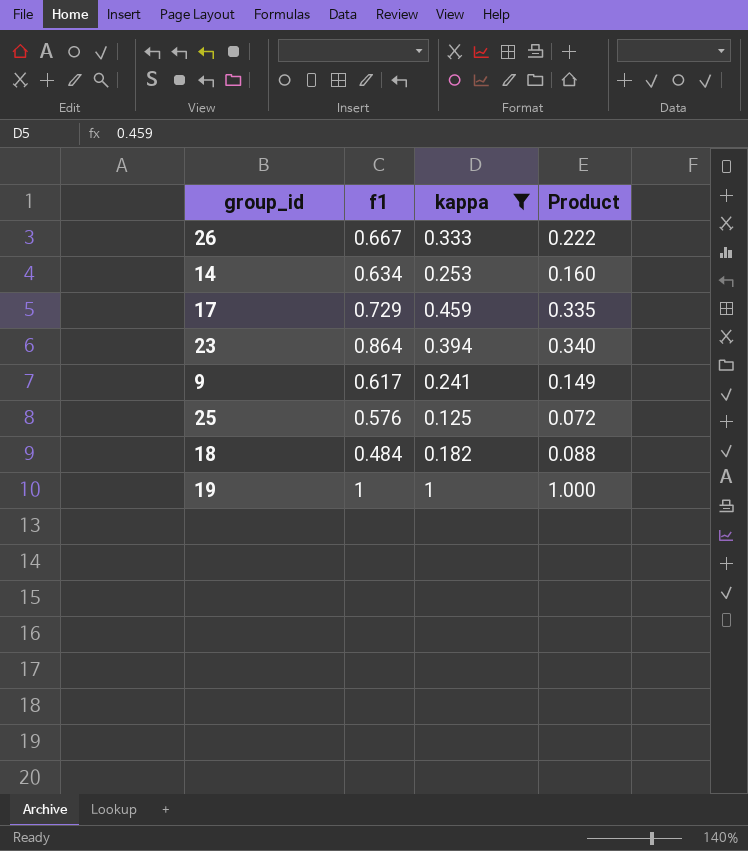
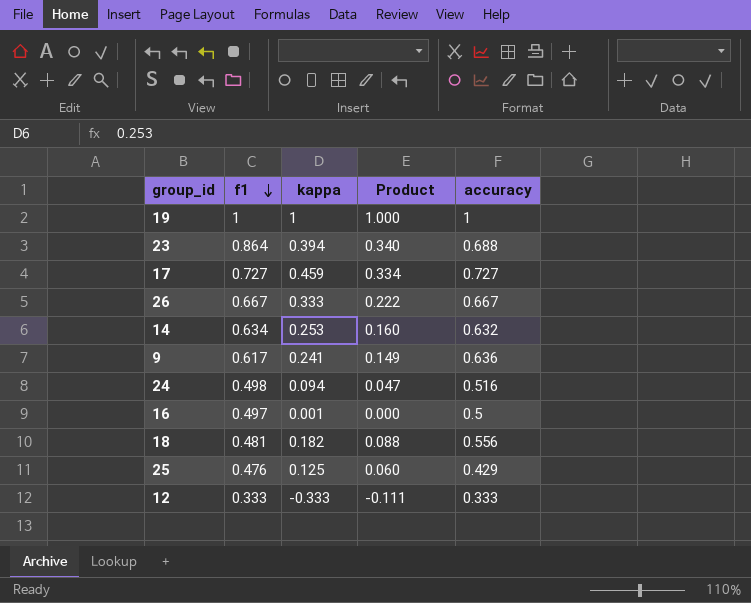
filter: kappa >= 0.125 -> none
row order: none -> f1 descending
column accuracy | position: none -> 5
17 | f1: 0.729 -> 0.727
17 | Product: 0.335 -> 0.334
18 | f1: 0.484 -> 0.481
25 | f1: 0.576 -> 0.476
25 | Product: 0.072 -> 0.060

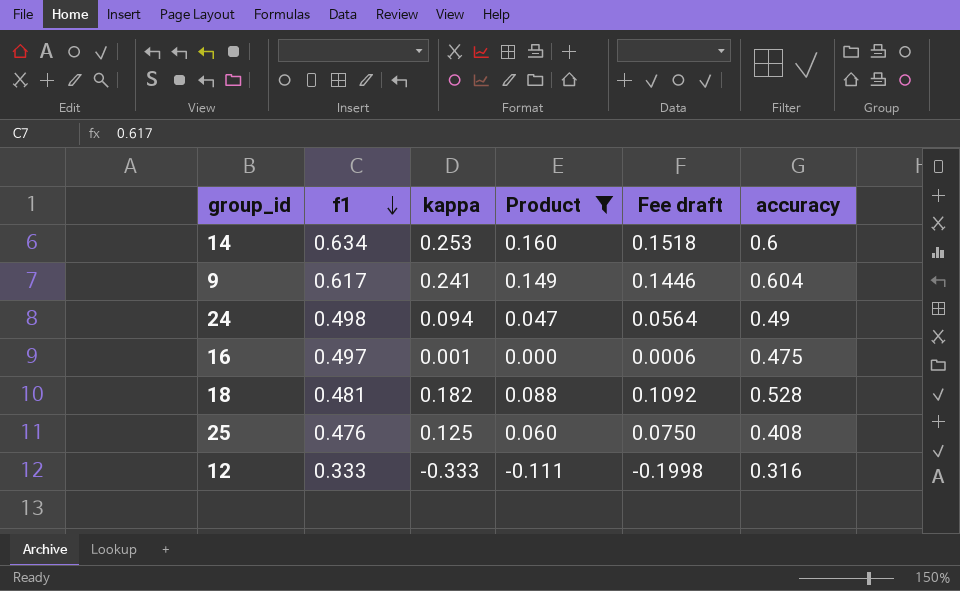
filter: none -> Product <= 0.160
column Fee draft | formula: none -> [kappa] * 0.6
14 | accuracy: 0.632 -> 0.6
9 | accuracy: 0.636 -> 0.604
24 | accuracy: 0.516 -> 0.49
16 | accuracy: 0.5 -> 0.475
18 | accuracy: 0.556 -> 0.528
25 | accuracy: 0.429 -> 0.408
12 | accuracy: 0.333 -> 0.316

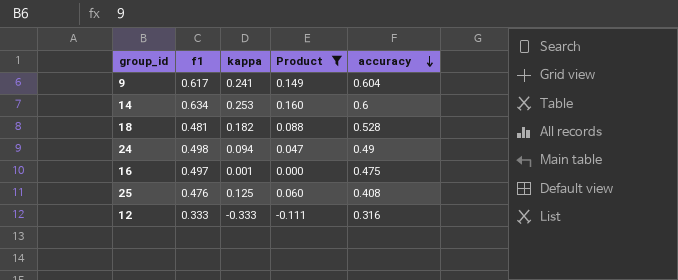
row order: f1 descending -> accuracy descending
column Fee draft | formula: [kappa] * 0.6 -> none

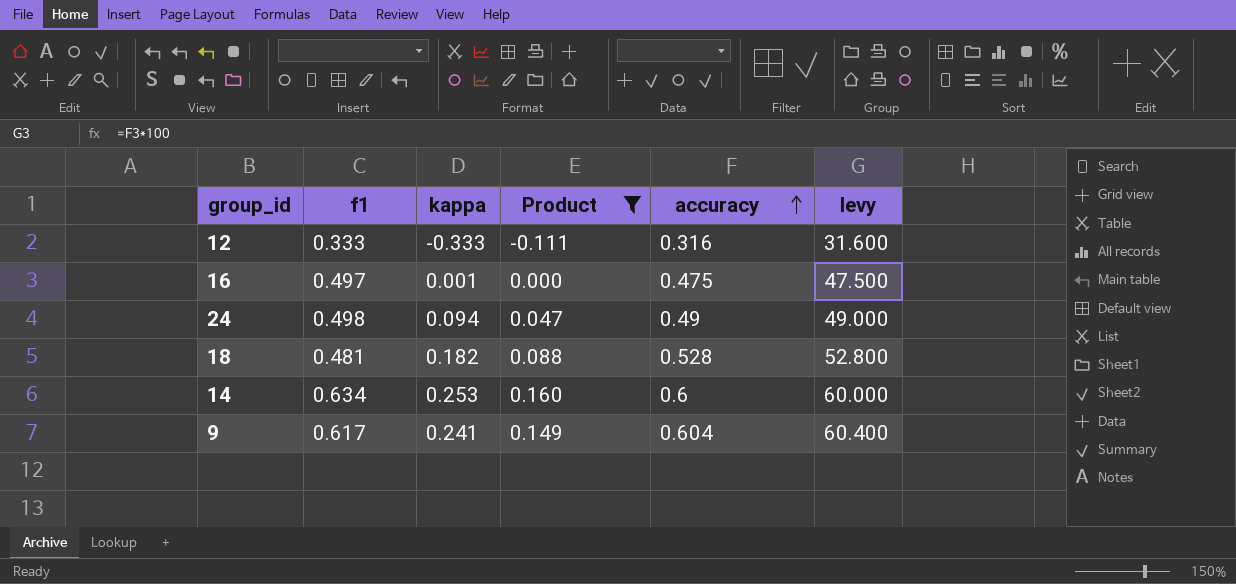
row order: accuracy descending -> accuracy ascending
column levy | formula: none -> [accuracy] * 100
row 25: 0.476 | 0.125 | 0.060 | 0.408 -> none

